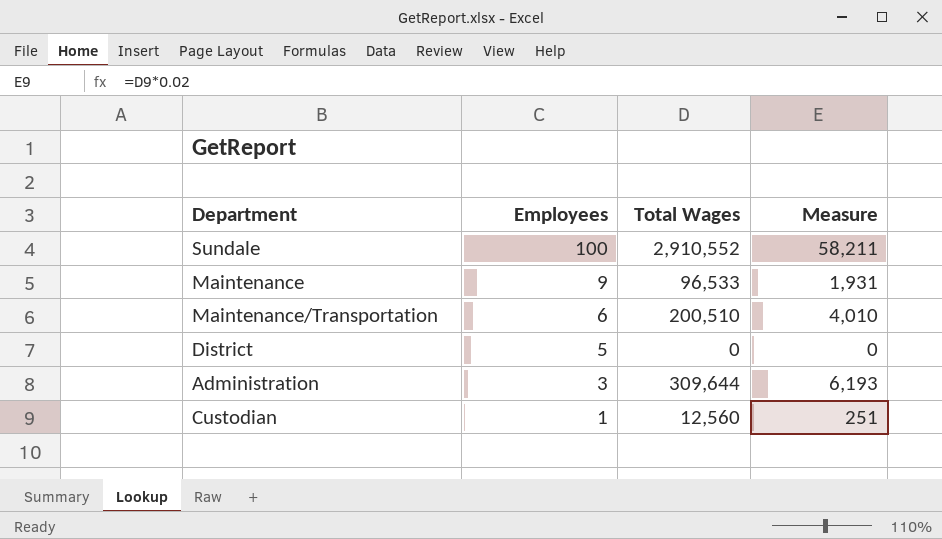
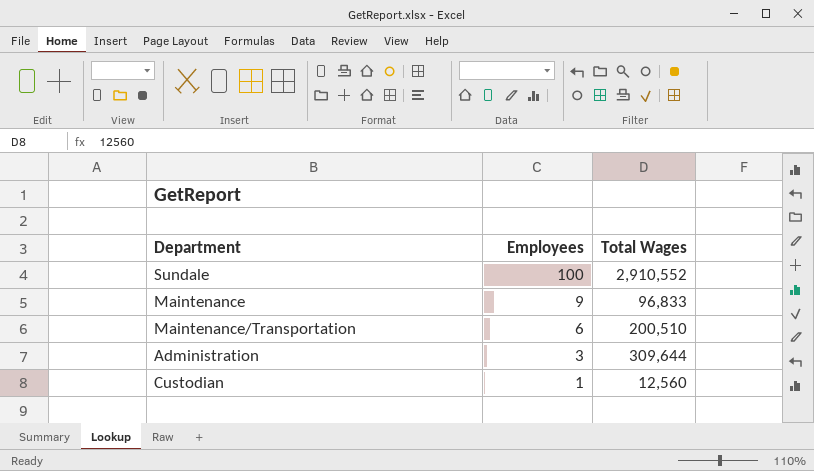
column Measure | formula: [Total Wages] * 0.02 -> none
row District: 5 | 0 | 0 -> none
Maintenance | Total Wages: 96,533 -> 96,833

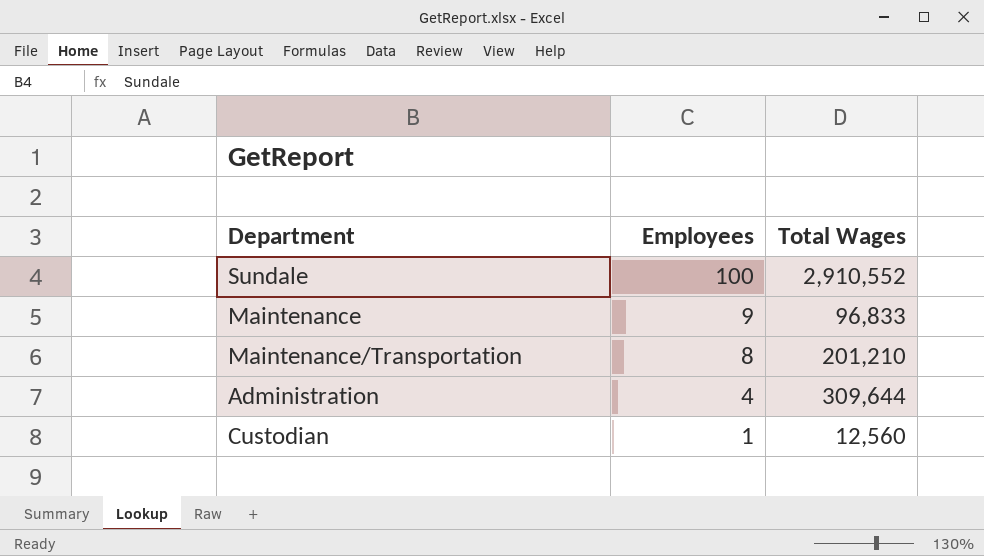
Maintenance/Transportation | Employees: 6 -> 8
Maintenance/Transportation | Total Wages: 200,510 -> 201,210
Administration | Employees: 3 -> 4

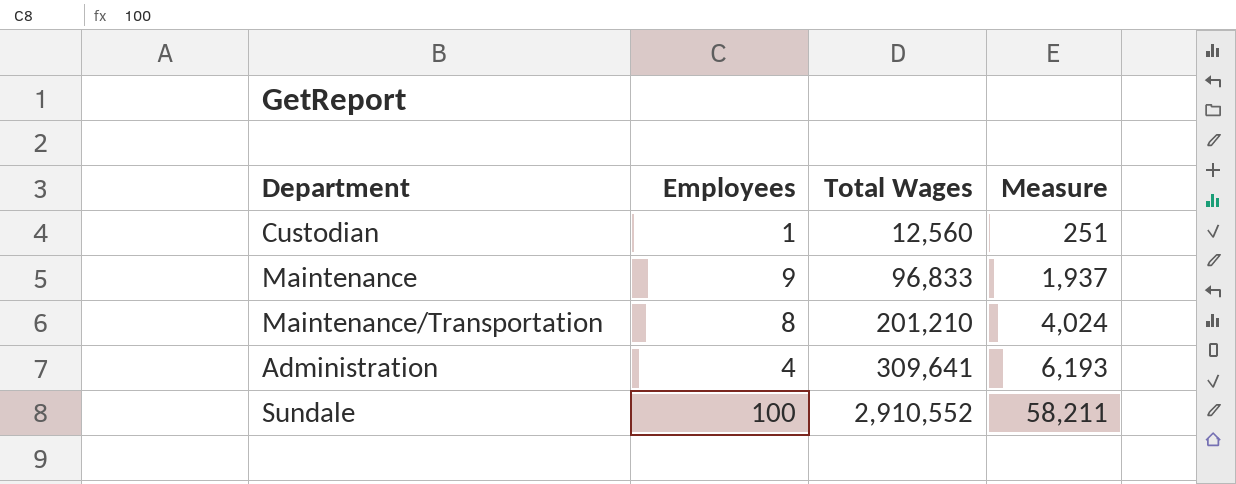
row order: Employees descending -> Total Wages ascending
column Measure | formula: none -> [Total Wages] * 0.02
Administration | Total Wages: 309,644 -> 309,641

